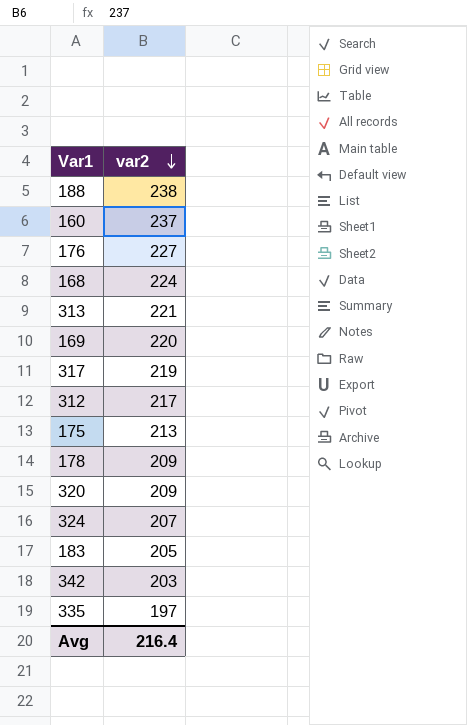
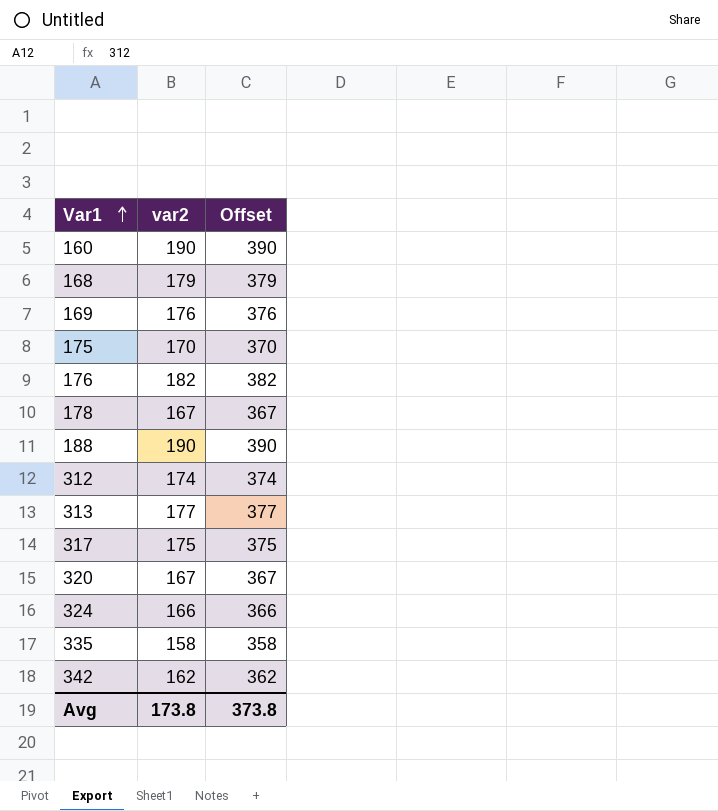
row order: var2 descending -> Var1 ascending
column Offset | formula: none -> [var2] + 200
row 183: 205 -> none
160 | var2: 237 -> 190
168 | var2: 224 -> 179
169 | var2: 220 -> 176
175 | var2: 213 -> 170
176 | var2: 227 -> 182
178 | var2: 209 -> 167
188 | var2: 238 -> 190
312 | var2: 217 -> 174
313 | var2: 221 -> 177
317 | var2: 219 -> 175
320 | var2: 209 -> 167
324 | var2: 207 -> 166
335 | var2: 197 -> 158
342 | var2: 203 -> 162
Avg | var2: 216.4 -> 173.8

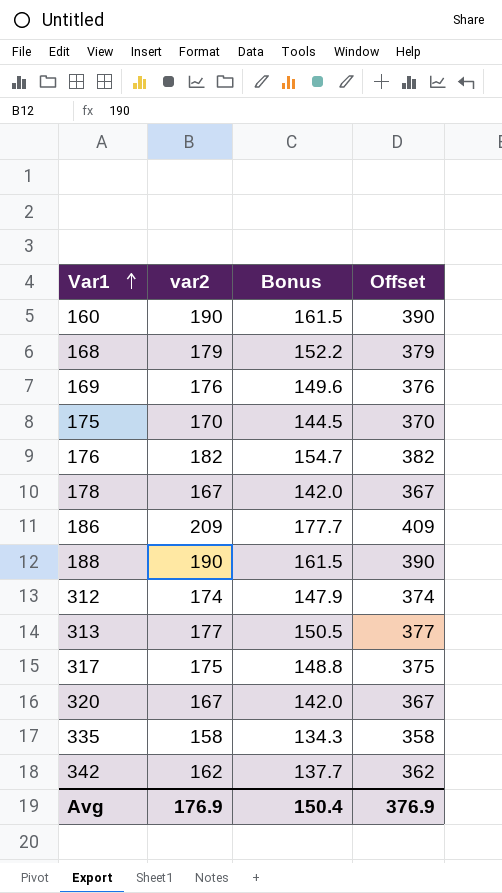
column Bonus | formula: none -> [var2] * 0.85
row 324: 166 | 366 -> none
row 186: none -> 209 | 177.7 | 409
Avg | var2: 173.8 -> 176.9
Avg | Offset: 373.8 -> 376.9

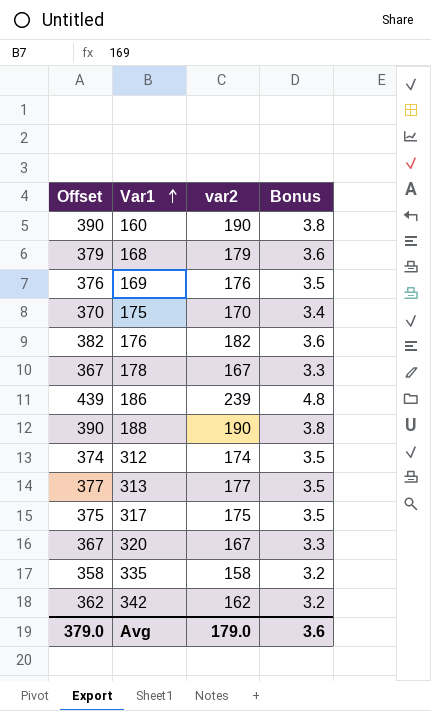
column Offset | position: 4 -> 1
column Bonus | formula: [var2] * 0.85 -> [var2] * 0.02
186 | Offset: 409 -> 439
186 | var2: 209 -> 239
Avg | Offset: 376.9 -> 379.0
Avg | var2: 176.9 -> 179.0
Avg | Bonus: 150.4 -> 3.6

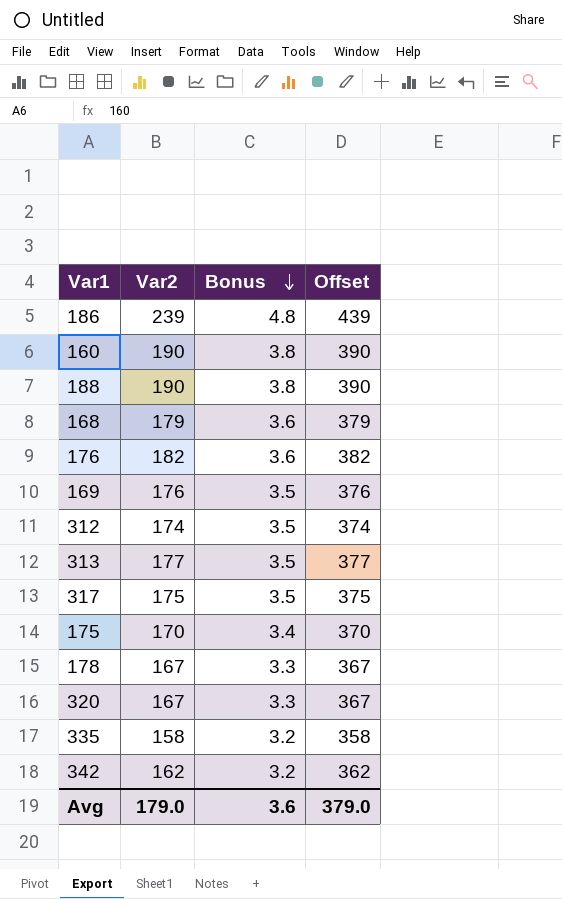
row order: Var1 ascending -> Bonus descending
column name: var2 -> Var2
column Offset | position: 1 -> 4

